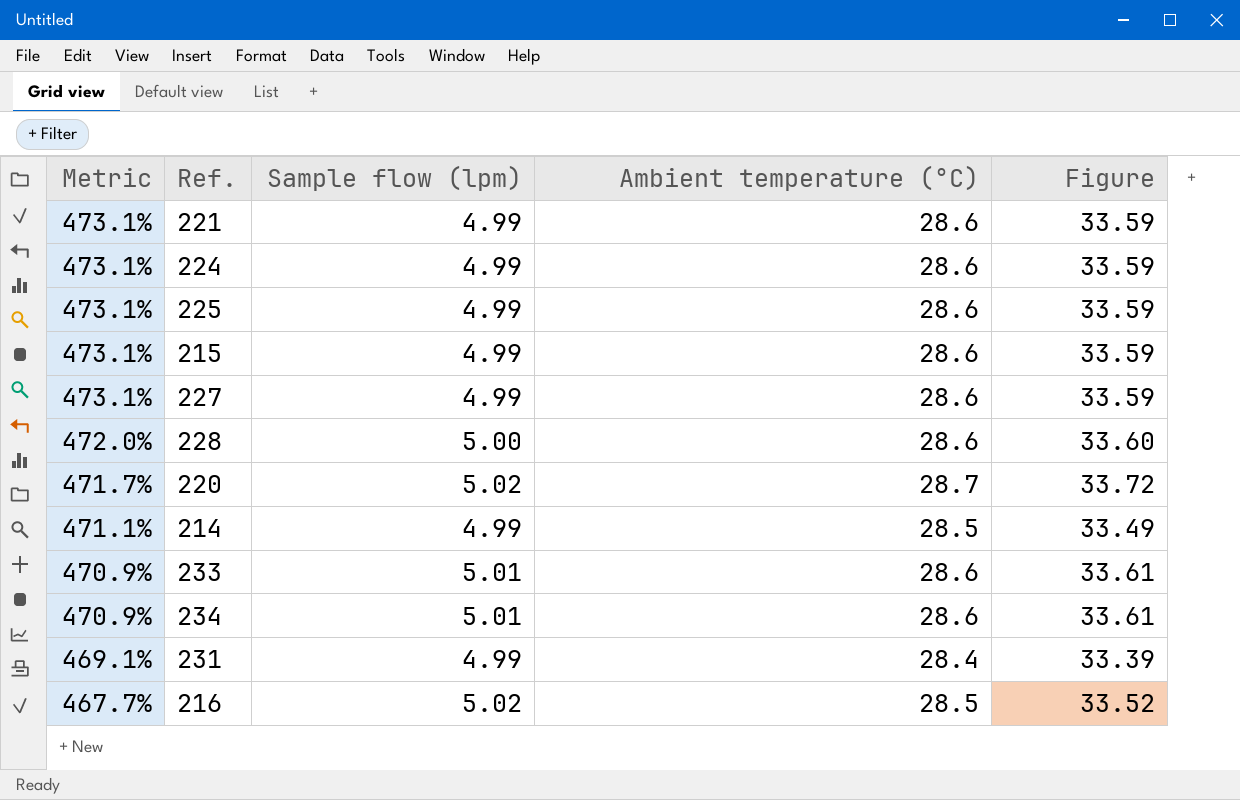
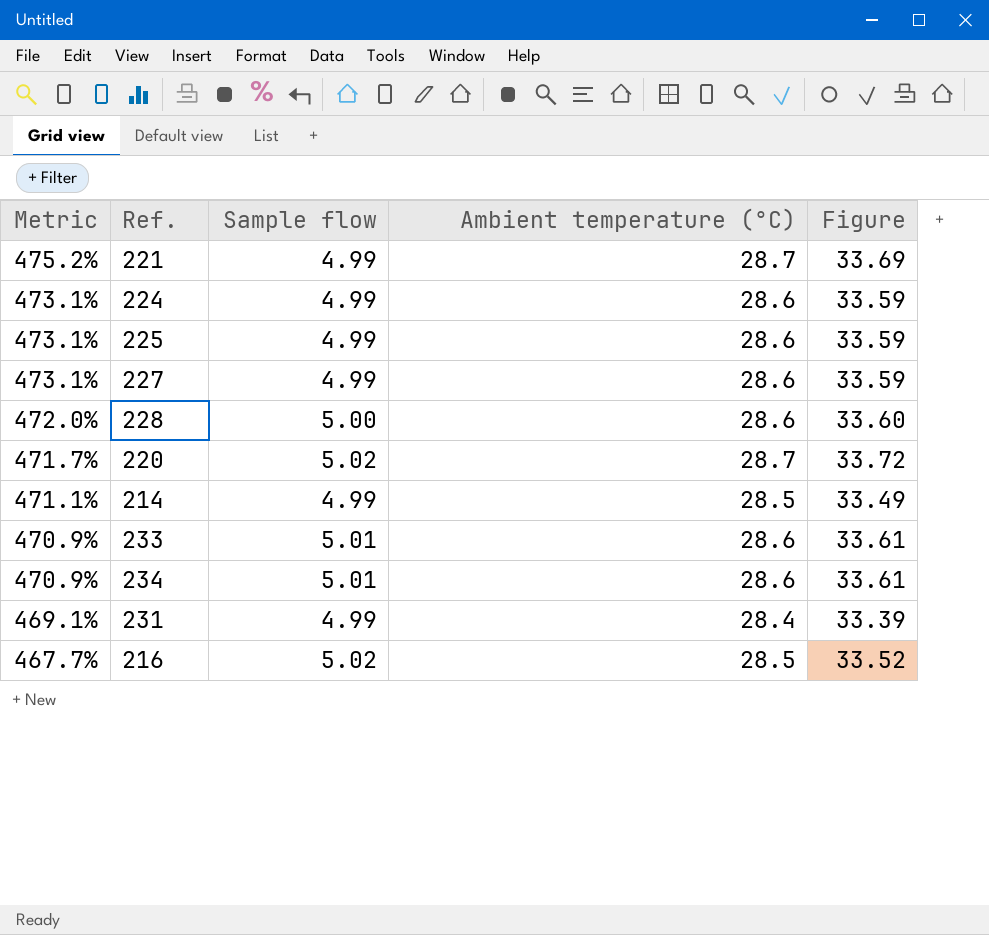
column name: Sample flow (lpm) -> Sample flow
row 215: 473.1% | 4.99 | 28.6 | 33.59 -> none
221 | Metric: 473.1% -> 475.2%
221 | Ambient temperature (°C): 28.6 -> 28.7
221 | Figure: 33.59 -> 33.69

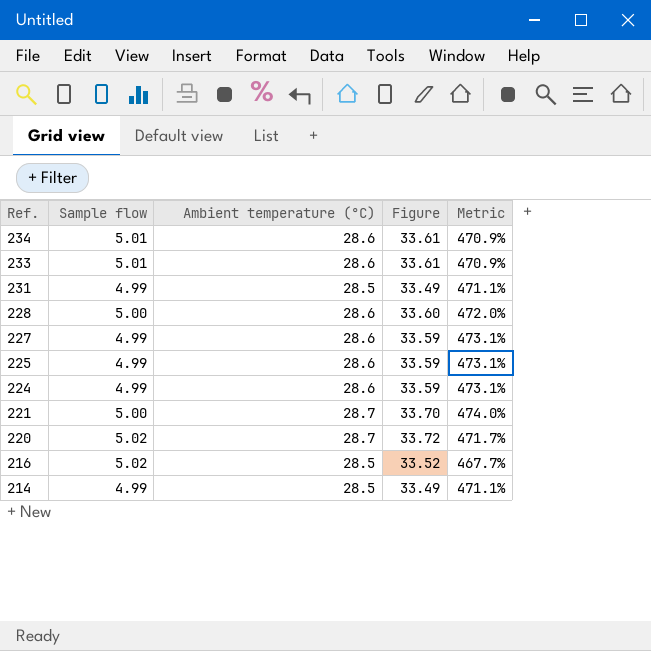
row order: Metric descending -> Ref. descending
column Metric | position: 1 -> 5
231 | Ambient temperature (°C): 28.4 -> 28.5
231 | Figure: 33.39 -> 33.49
231 | Metric: 469.1% -> 471.1%
221 | Sample flow: 4.99 -> 5.00
221 | Figure: 33.69 -> 33.70
221 | Metric: 475.2% -> 474.0%

